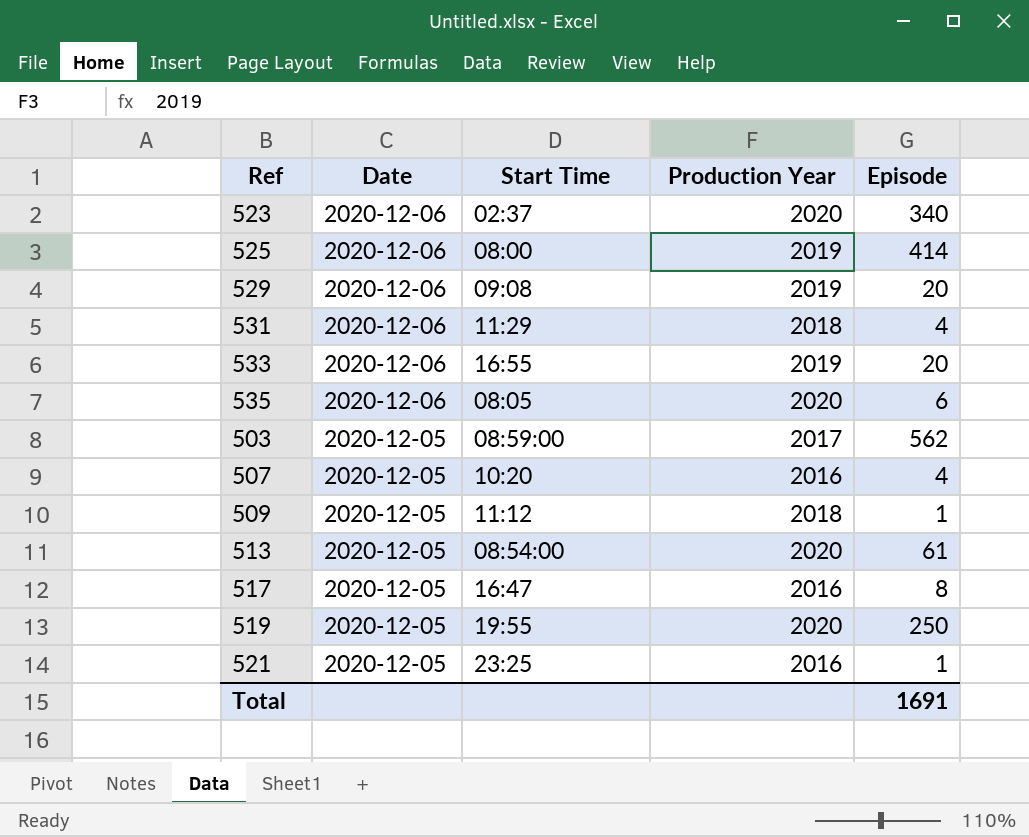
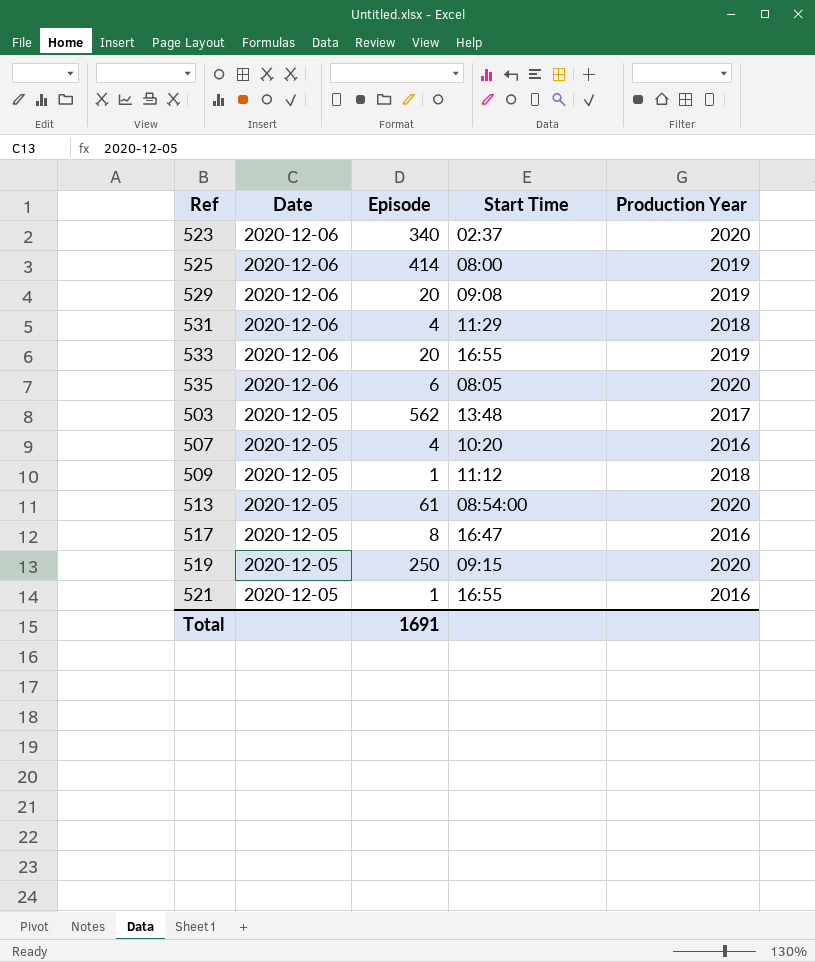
column Episode | position: 5 -> 3
503 | Start Time: 08:59:00 -> 13:48
519 | Start Time: 19:55 -> 09:15
521 | Start Time: 23:25 -> 16:55

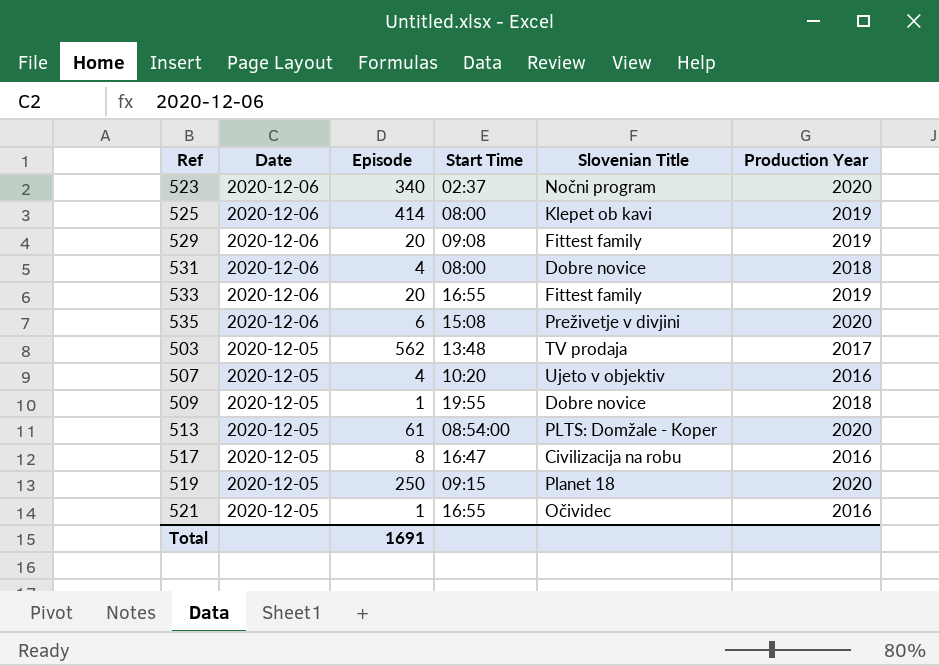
column Slovenian Title | position: none -> 5
531 | Start Time: 11:29 -> 08:00
535 | Start Time: 08:05 -> 15:08
509 | Start Time: 11:12 -> 19:55

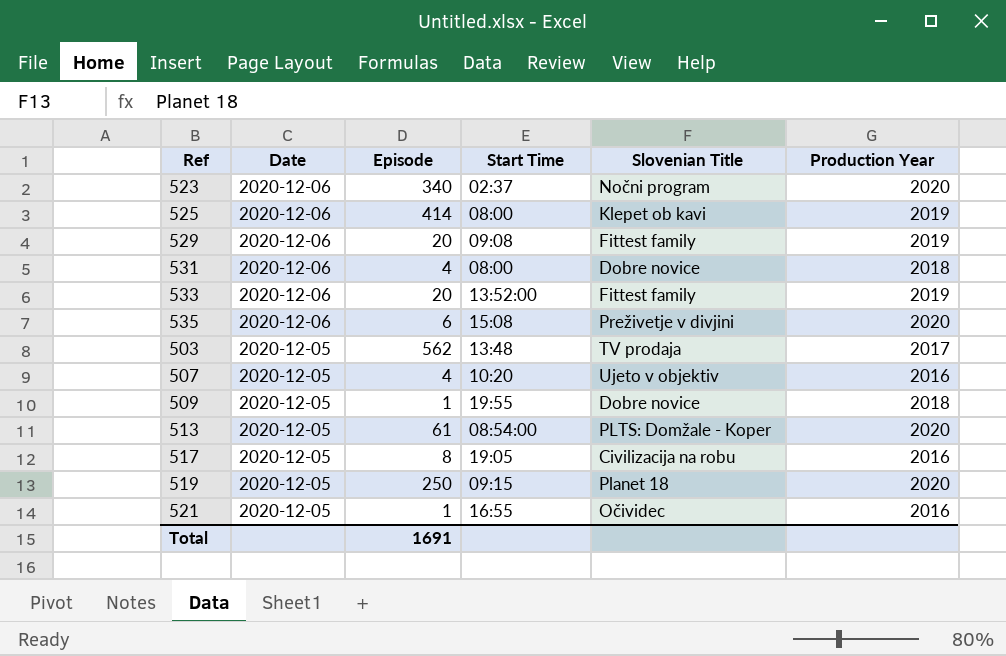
533 | Start Time: 16:55 -> 13:52:00
517 | Start Time: 16:47 -> 19:05

